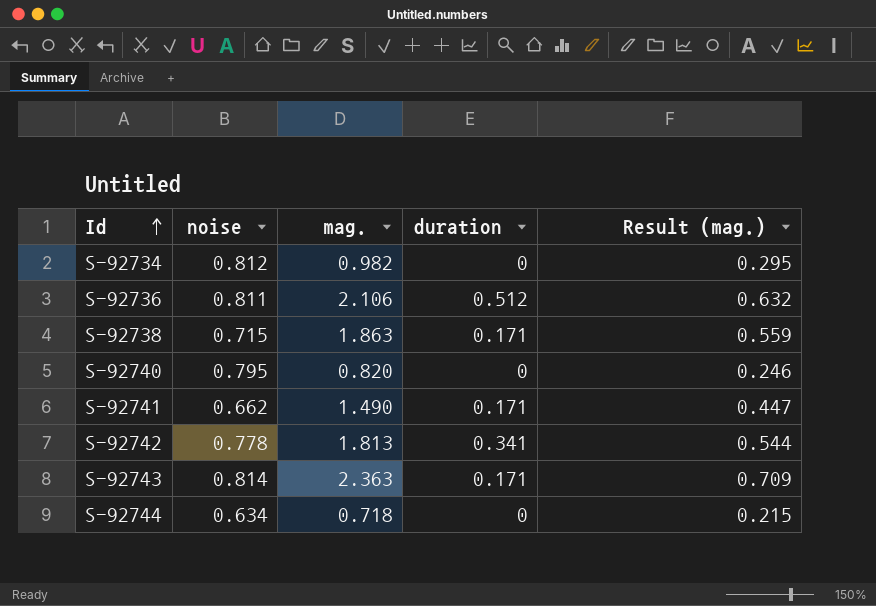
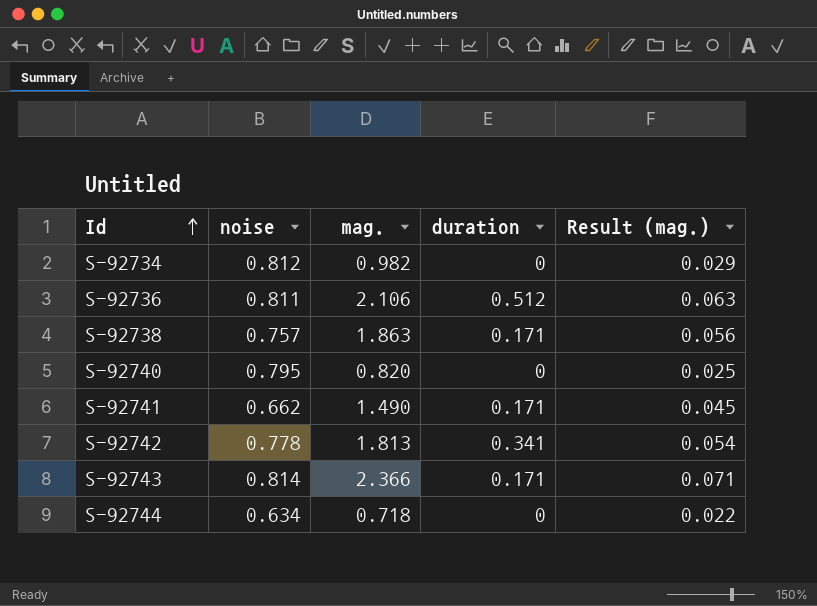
column Result (mag.) | formula: [mag.] * 0.3 -> [mag.] * 0.03
S-92738 | noise: 0.715 -> 0.757
S-92743 | mag.: 2.363 -> 2.366

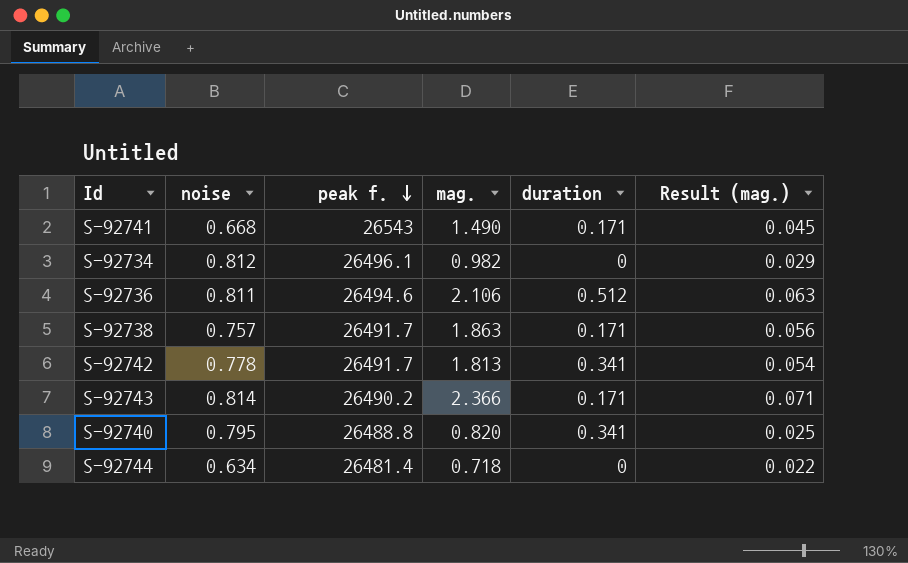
row order: Id ascending -> peak f. descending
column peak f. | position: none -> 3
S-92741 | noise: 0.662 -> 0.668
S-92740 | duration: 0 -> 0.341

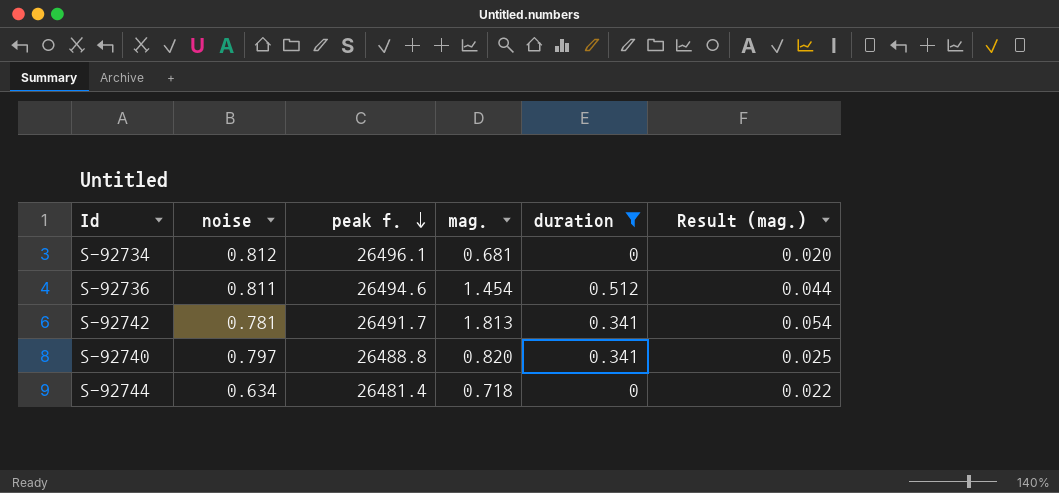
filter: none -> duration != 0.171
S-92734 | mag.: 0.982 -> 0.681
S-92734 | Result (mag.): 0.029 -> 0.020
S-92736 | mag.: 2.106 -> 1.454
S-92736 | Result (mag.): 0.063 -> 0.044
S-92742 | noise: 0.778 -> 0.781
S-92740 | noise: 0.795 -> 0.797

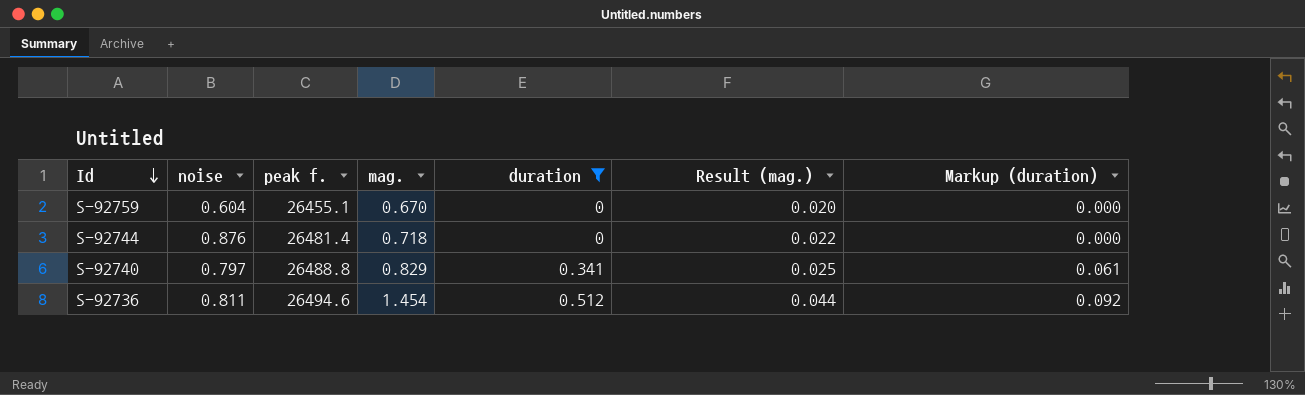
row order: peak f. descending -> Id descending
column Markup (duration) | formula: none -> [duration] * 0.18
row S-92734: 0.812 | 26496.1 | 0.681 | 0 | 0.020 -> none
row S-92742: 0.781 | 26491.7 | 1.813 | 0.341 | 0.054 -> none
row S-92759: none -> 0.604 | 26455.1 | 0.670 | 0 | 0.020 | 0.000
S-92744 | noise: 0.634 -> 0.876
S-92740 | mag.: 0.820 -> 0.829

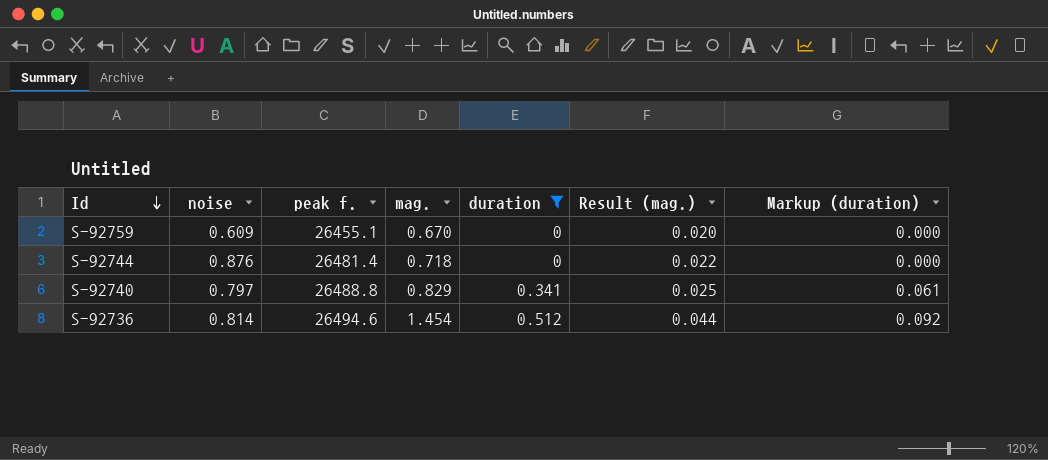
S-92759 | noise: 0.604 -> 0.609
S-92736 | noise: 0.811 -> 0.814

